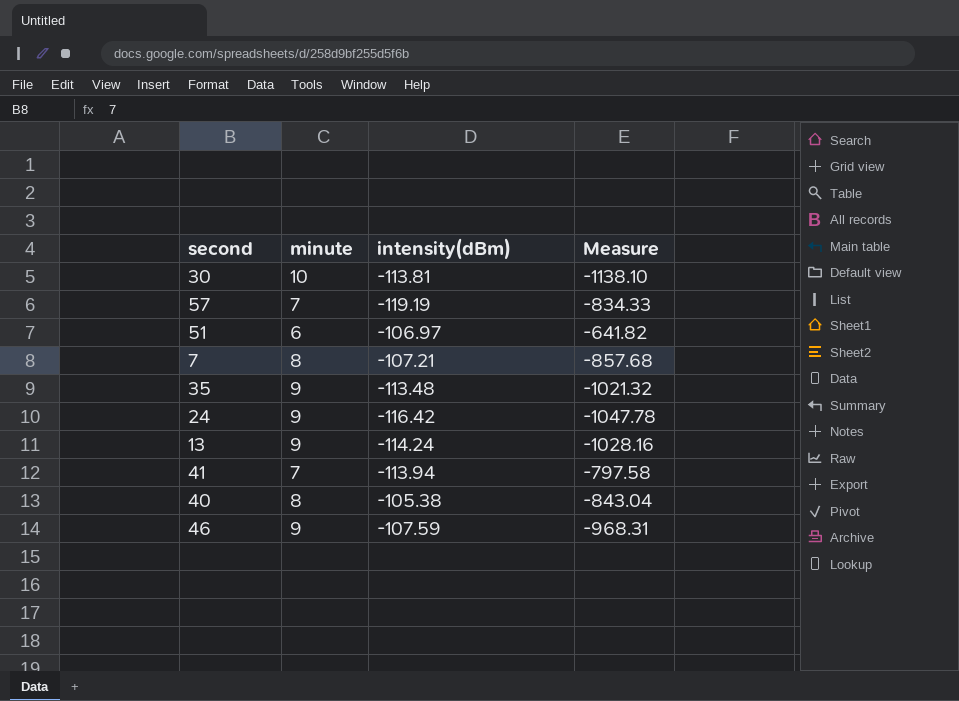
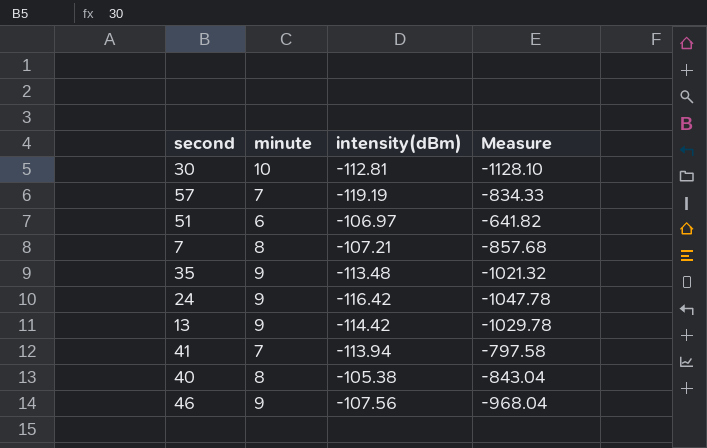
30 | intensity(dBm): -113.81 -> -112.81
30 | Measure: -1138.10 -> -1128.10
13 | intensity(dBm): -114.24 -> -114.42
13 | Measure: -1028.16 -> -1029.78
46 | intensity(dBm): -107.59 -> -107.56
46 | Measure: -968.31 -> -968.04

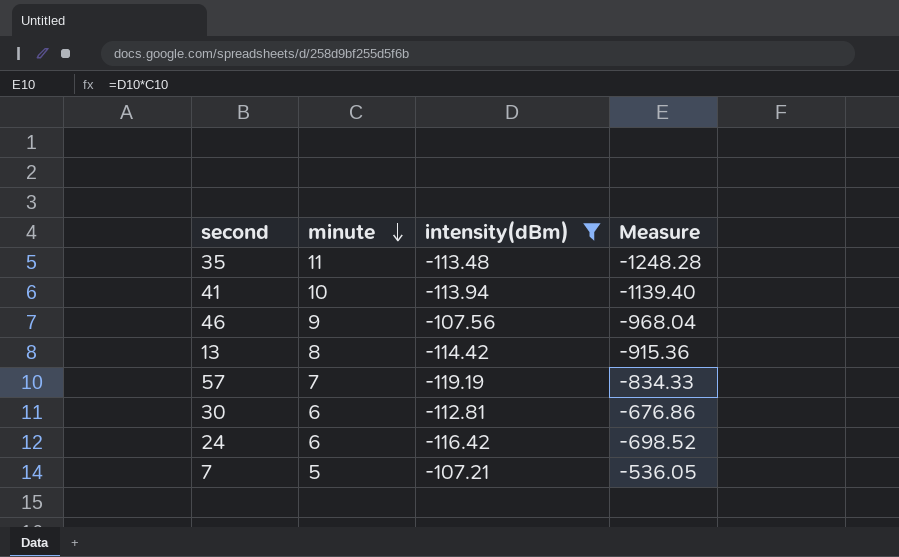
filter: none -> intensity(dBm) <= -107.21
row order: none -> minute descending
35 | minute: 9 -> 11
35 | Measure: -1021.32 -> -1248.28
41 | minute: 7 -> 10
41 | Measure: -797.58 -> -1139.40
13 | minute: 9 -> 8
13 | Measure: -1029.78 -> -915.36
30 | minute: 10 -> 6
30 | Measure: -1128.10 -> -676.86
24 | minute: 9 -> 6
24 | Measure: -1047.78 -> -698.52
7 | minute: 8 -> 5
7 | Measure: -857.68 -> -536.05

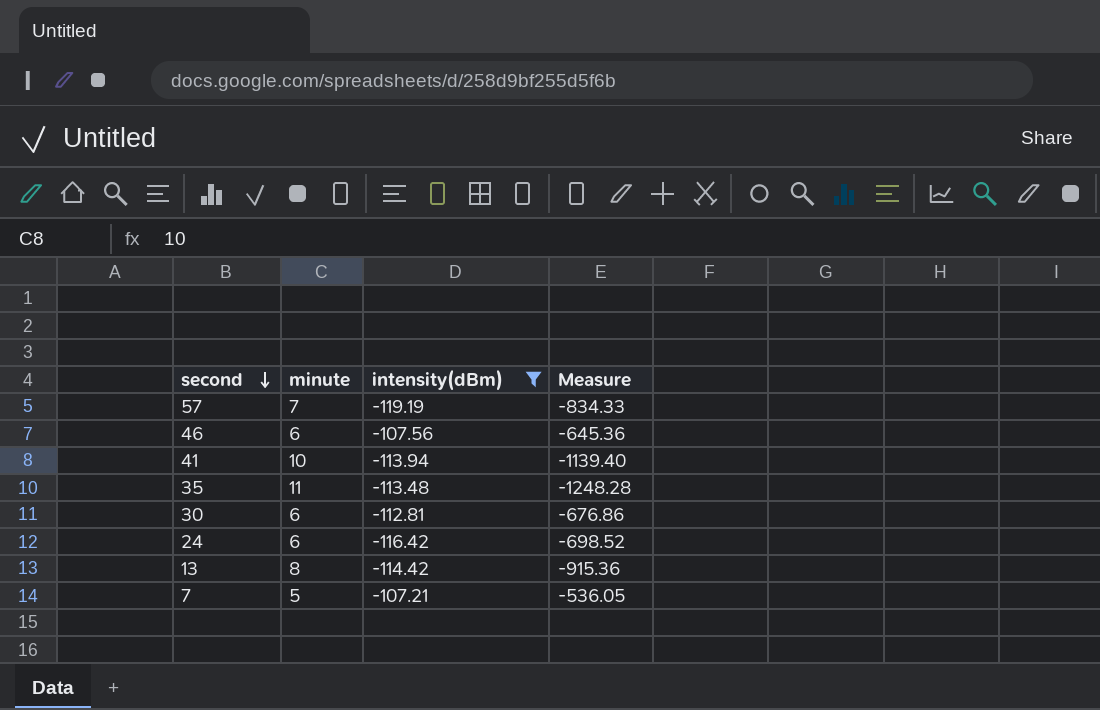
row order: minute descending -> second descending
46 | minute: 9 -> 6
46 | Measure: -968.04 -> -645.36

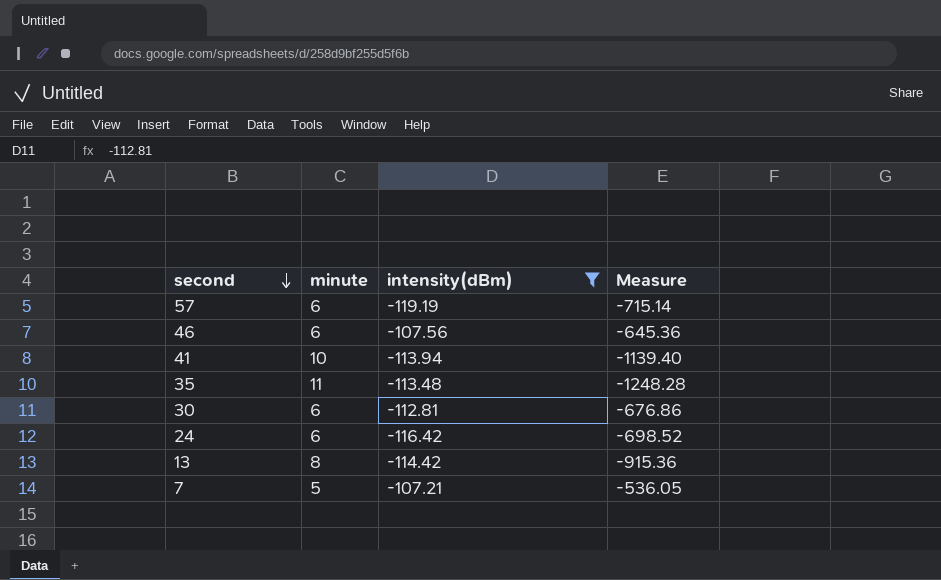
57 | minute: 7 -> 6
57 | Measure: -834.33 -> -715.14

